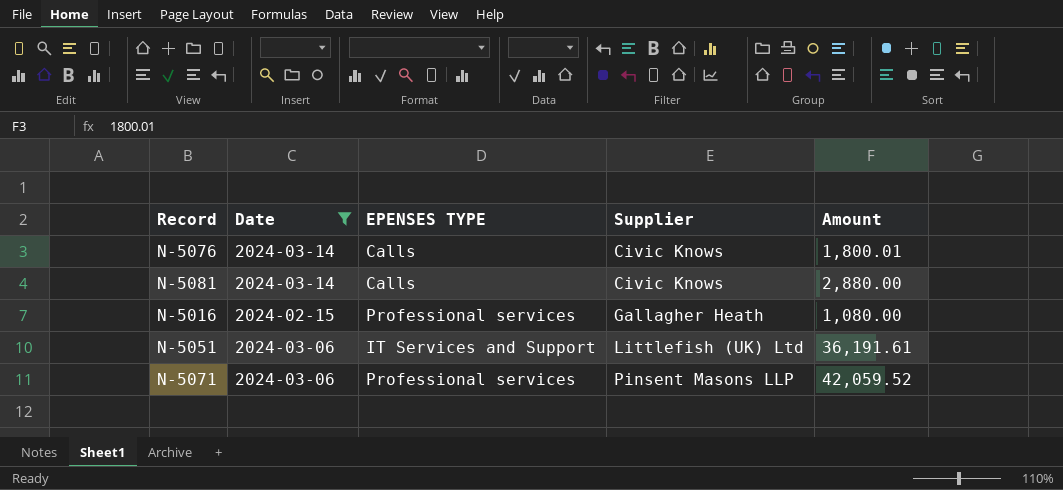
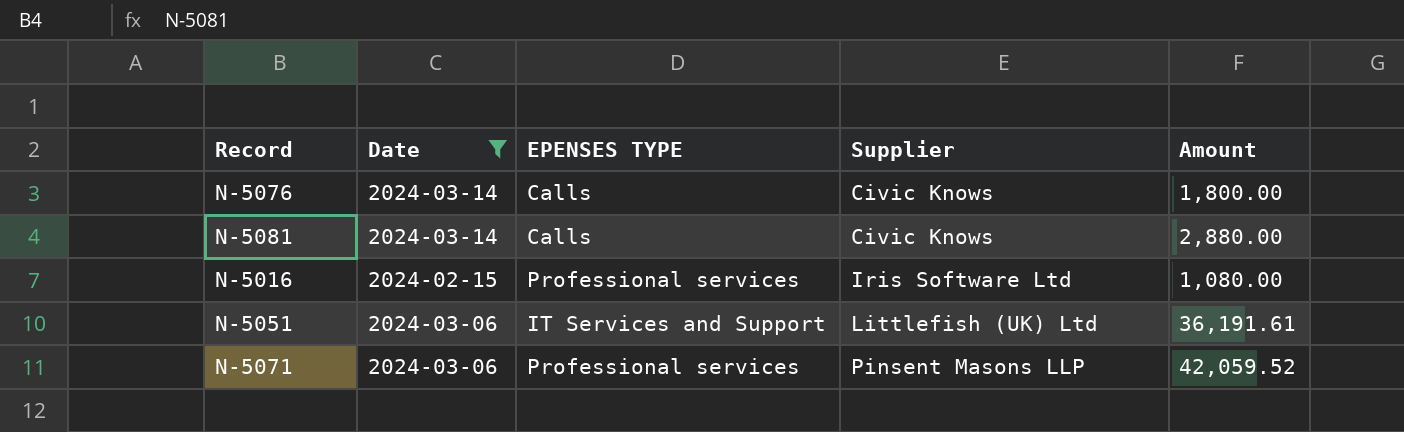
N-5076 | Amount: 1,800.01 -> 1,800.00
N-5016 | Supplier: Gallagher Heath -> Iris Software Ltd

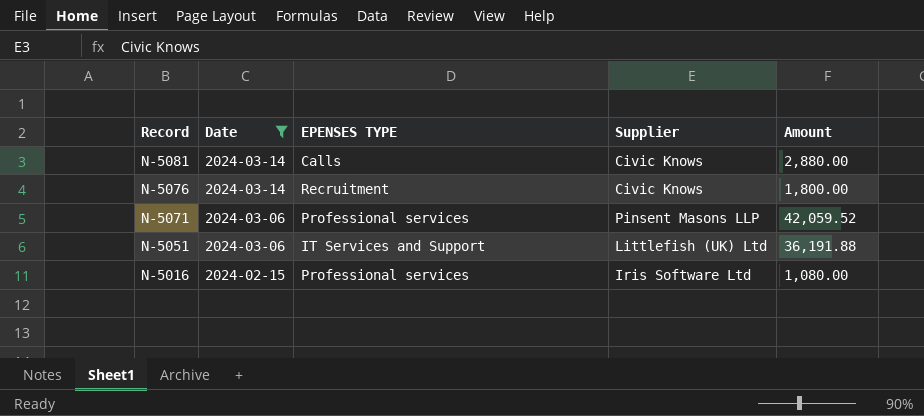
row order: Supplier ascending -> Record descending
N-5076 | EPENSES TYPE: Calls -> Recruitment
N-5051 | Amount: 36,191.61 -> 36,191.88

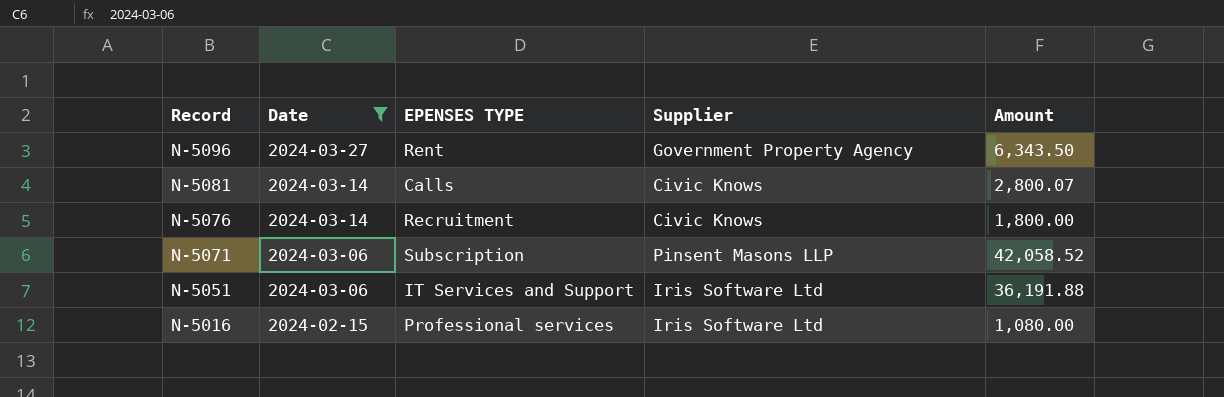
row N-5096: none -> 2024-03-27 | Rent | Government Property Agency | 6,343.50
N-5081 | Amount: 2,880.00 -> 2,800.07
N-5071 | EPENSES TYPE: Professional services -> Subscription
N-5071 | Amount: 42,059.52 -> 42,058.52
N-5051 | Supplier: Littlefish (UK) Ltd -> Iris Software Ltd

